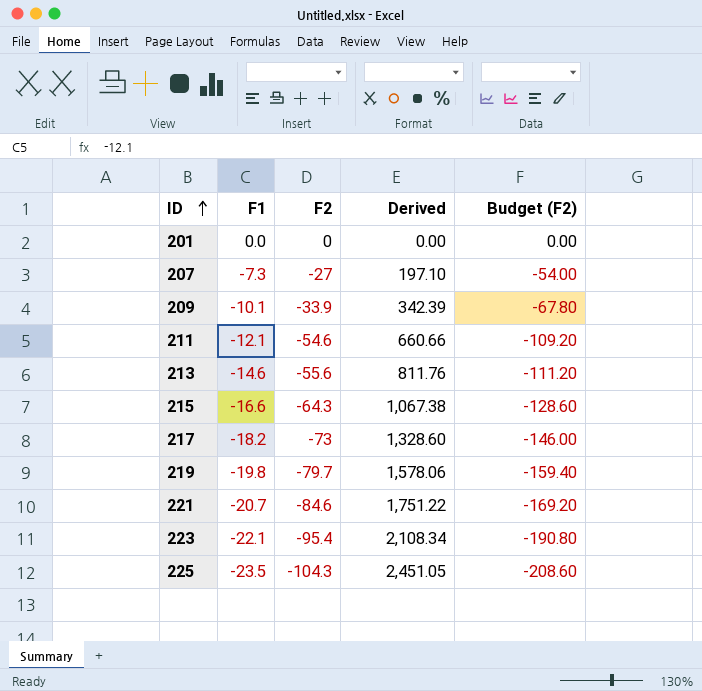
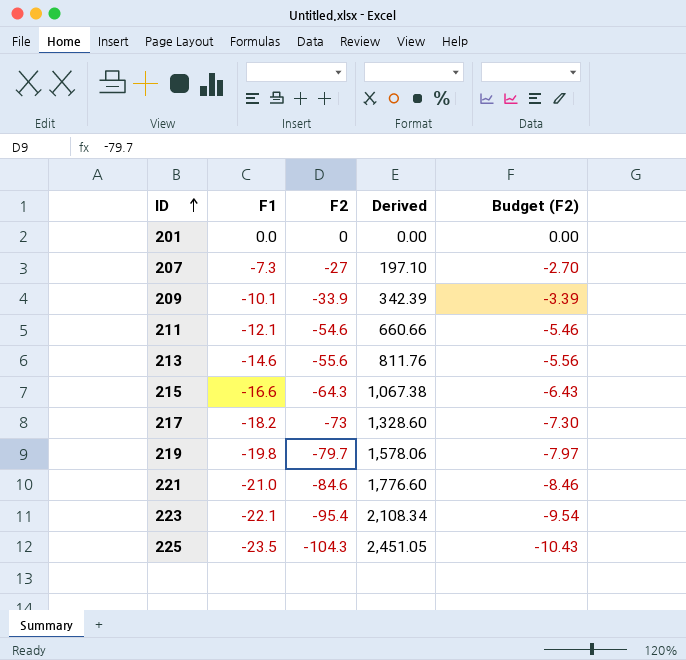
column Budget (F2) | formula: [F2] * 2 -> [F2] * 0.1
221 | F1: -20.7 -> -21.0
221 | Derived: 1,751.22 -> 1,776.60

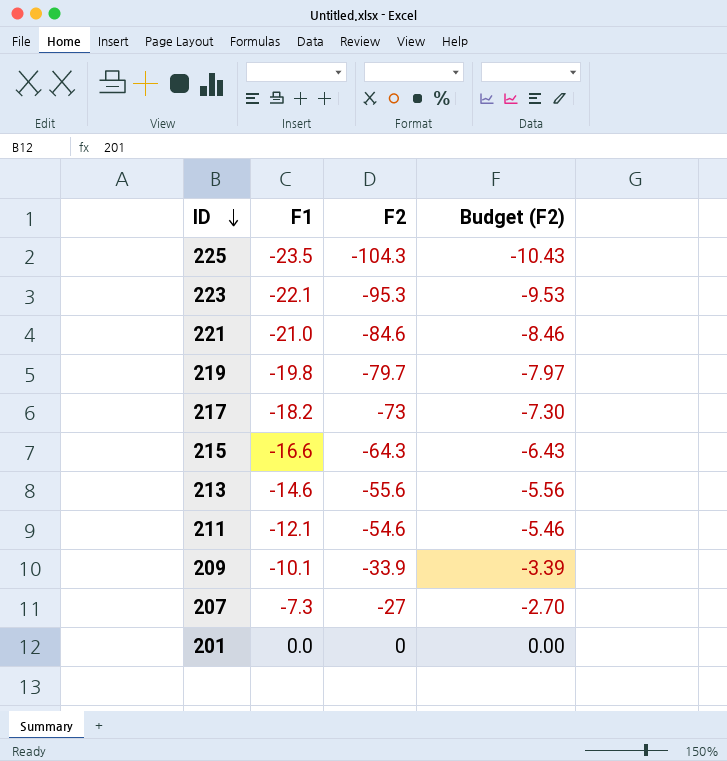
row order: ID ascending -> ID descending
column Derived | formula: [F1] * [F2] -> none
223 | F2: -95.4 -> -95.3
223 | Budget (F2): -9.54 -> -9.53

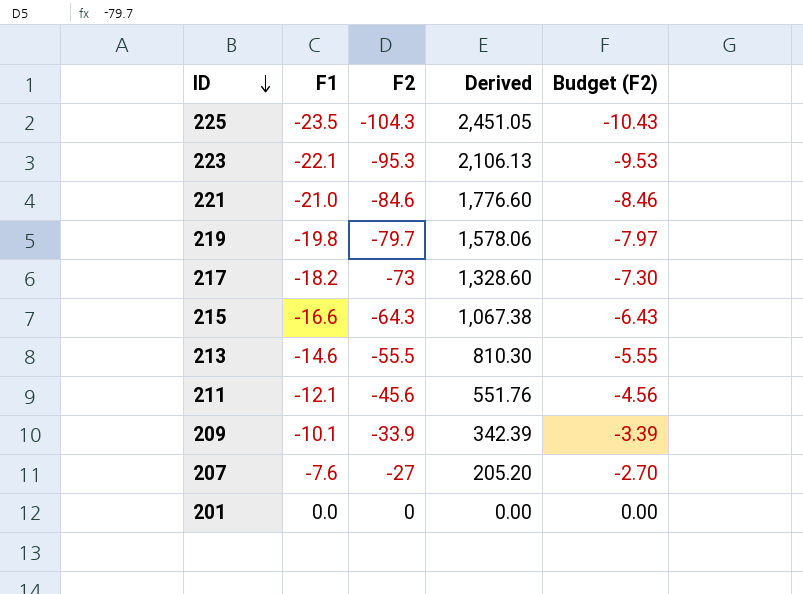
column Derived | formula: none -> [F1] * [F2]
213 | F2: -55.6 -> -55.5
213 | Budget (F2): -5.56 -> -5.55
211 | F2: -54.6 -> -45.6
211 | Budget (F2): -5.46 -> -4.56
207 | F1: -7.3 -> -7.6

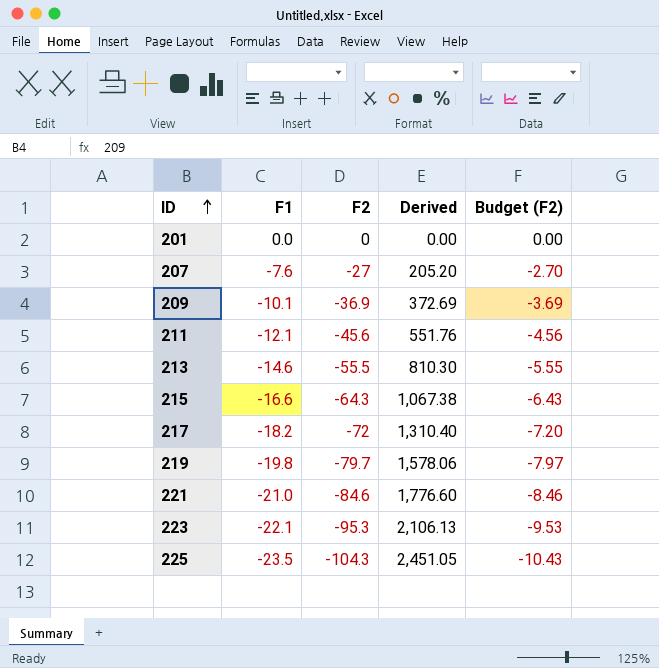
row order: ID descending -> ID ascending
209 | F2: -33.9 -> -36.9
209 | Derived: 342.39 -> 372.69
209 | Budget (F2): -3.39 -> -3.69
217 | F2: -73 -> -72
217 | Derived: 1,328.60 -> 1,310.40
217 | Budget (F2): -7.30 -> -7.20

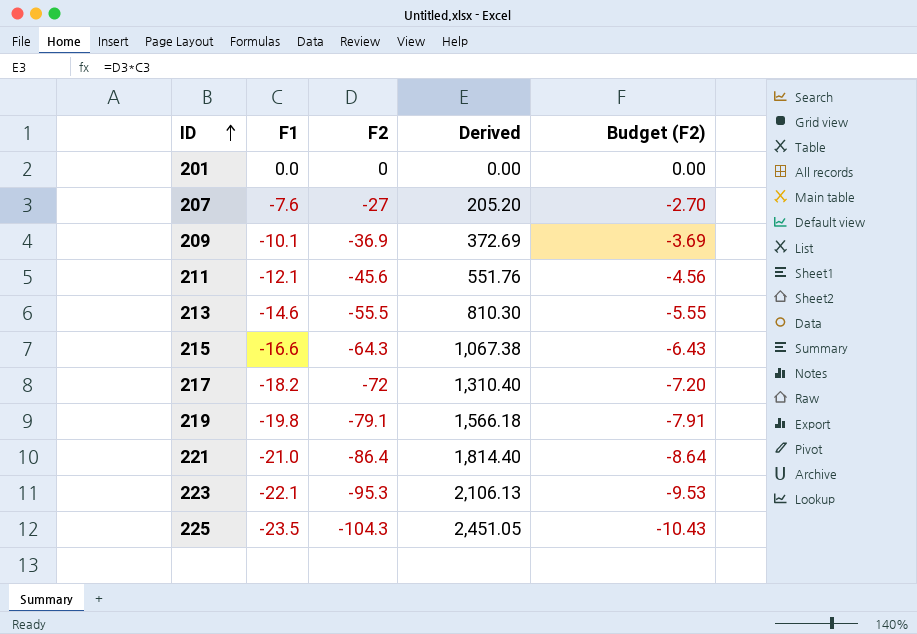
219 | F2: -79.7 -> -79.1
219 | Derived: 1,578.06 -> 1,566.18
219 | Budget (F2): -7.97 -> -7.91
221 | F2: -84.6 -> -86.4
221 | Derived: 1,776.60 -> 1,814.40
221 | Budget (F2): -8.46 -> -8.64

